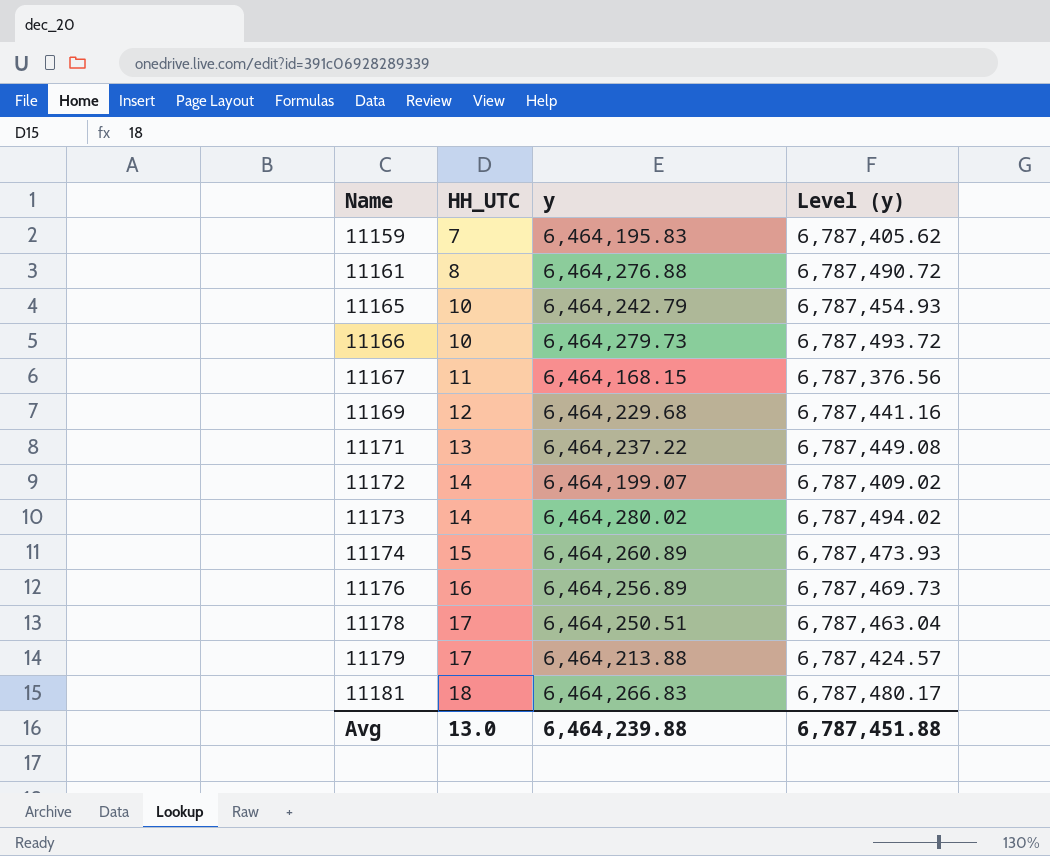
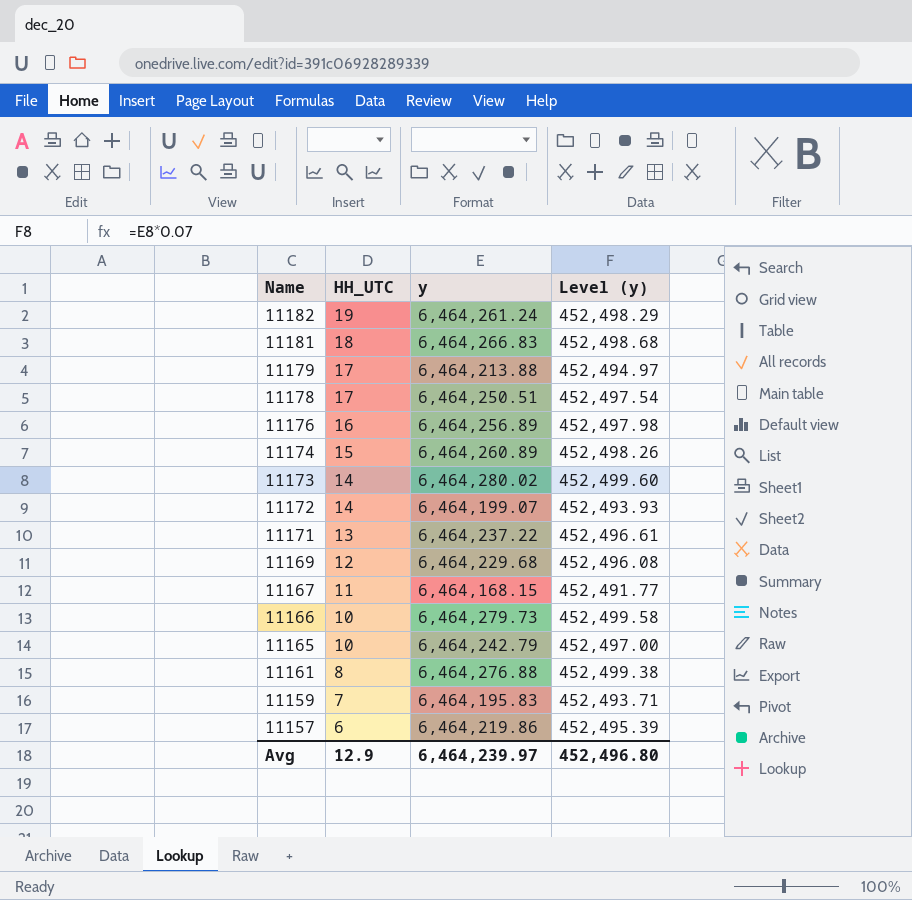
row order: Name ascending -> Name descending
column Level (y) | formula: [y] * 1.05 -> [y] * 0.07
row 11182: none -> 19 | 6,464,261.24 | 452,498.29
row 11157: none -> 6 | 6,464,219.86 | 452,495.39
Avg | HH_UTC: 13.0 -> 12.9
Avg | y: 6,464,239.88 -> 6,464,239.97
Avg | Level (y): 6,787,451.88 -> 452,496.80

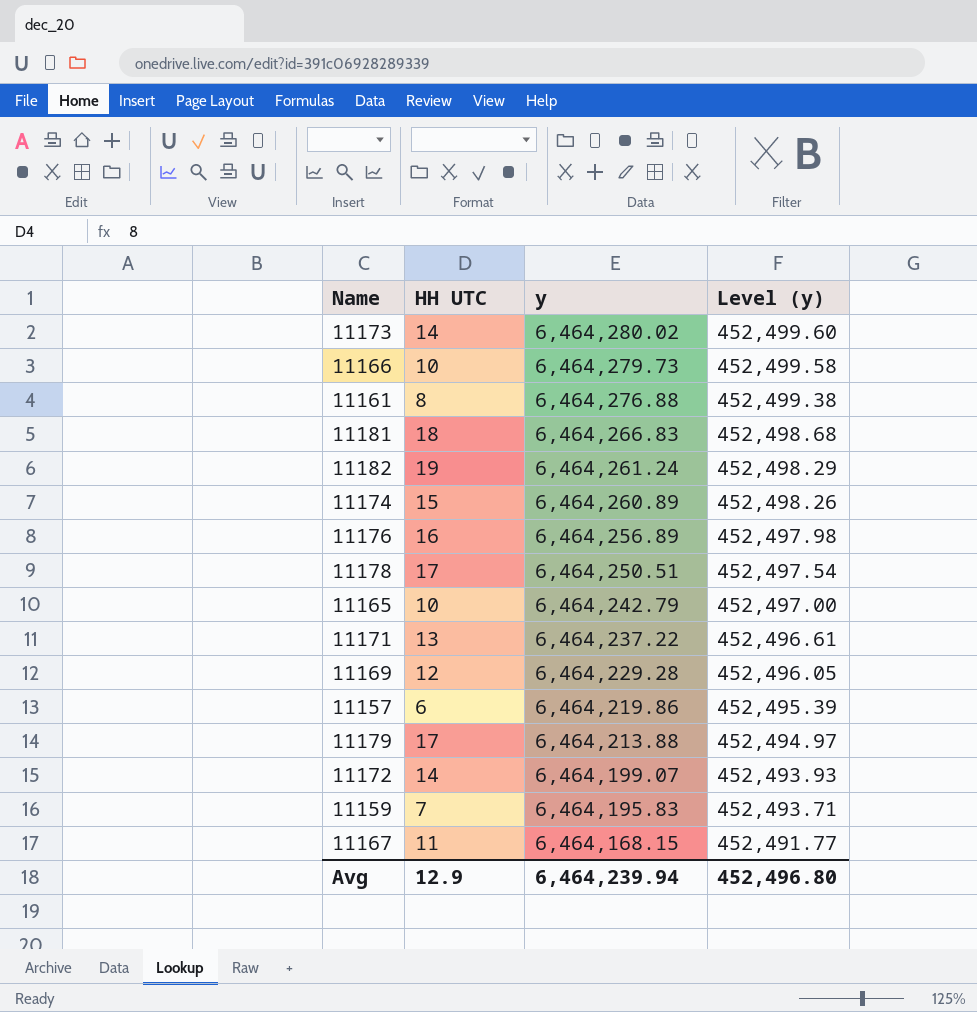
row order: Name descending -> y descending
column name: HH_UTC -> HH UTC
11169 | y: 6,464,229.68 -> 6,464,229.28
11169 | Level (y): 452,496.08 -> 452,496.05
Avg | y: 6,464,239.97 -> 6,464,239.94

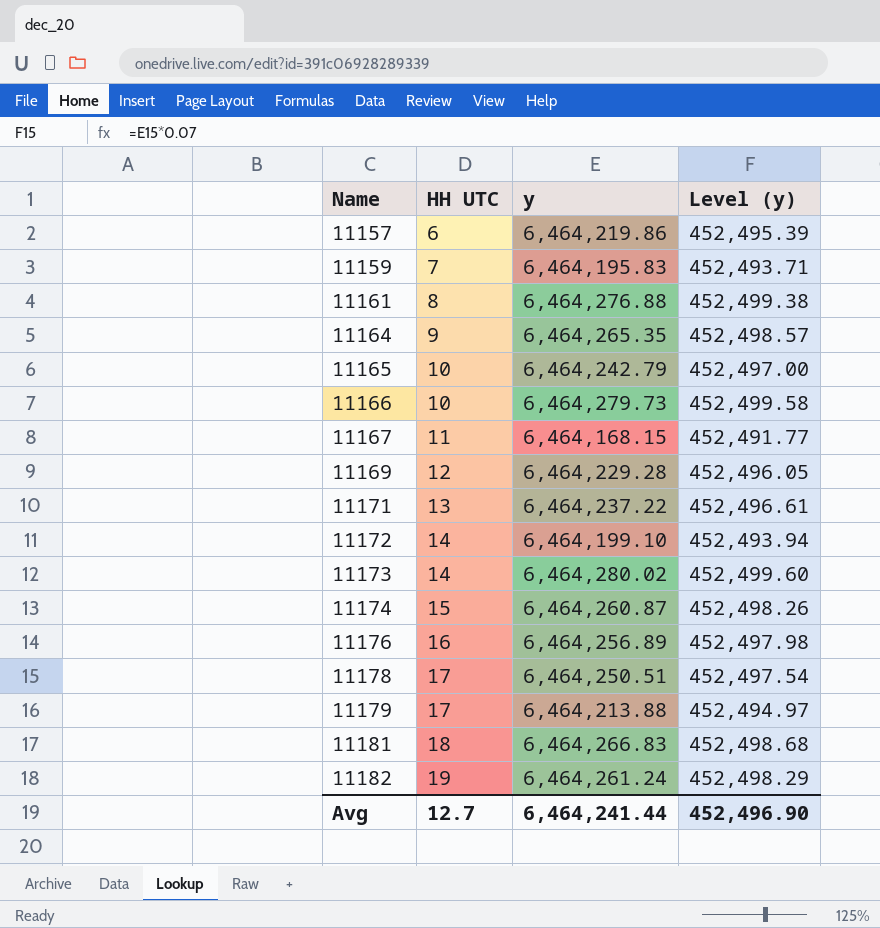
row order: y descending -> Name ascending
row 11164: none -> 9 | 6,464,265.35 | 452,498.57
11172 | y: 6,464,199.07 -> 6,464,199.10
11172 | Level (y): 452,493.93 -> 452,493.94
11174 | y: 6,464,260.89 -> 6,464,260.87
Avg | HH UTC: 12.9 -> 12.7
Avg | y: 6,464,239.94 -> 6,464,241.44
Avg | Level (y): 452,496.80 -> 452,496.90

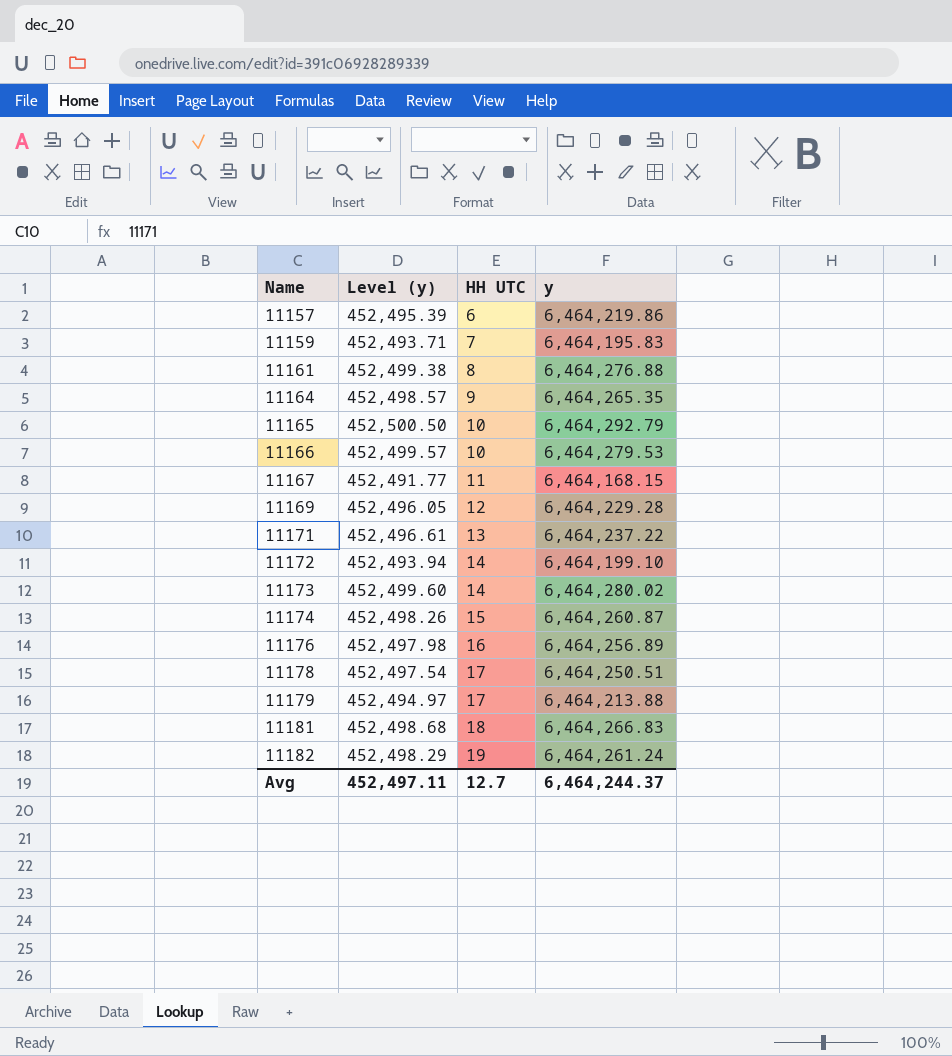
column Level (y) | position: 4 -> 2
11165 | Level (y): 452,497.00 -> 452,500.50
11165 | y: 6,464,242.79 -> 6,464,292.79
11166 | Level (y): 452,499.58 -> 452,499.57
11166 | y: 6,464,279.73 -> 6,464,279.53
Avg | Level (y): 452,496.90 -> 452,497.11
Avg | y: 6,464,241.44 -> 6,464,244.37

